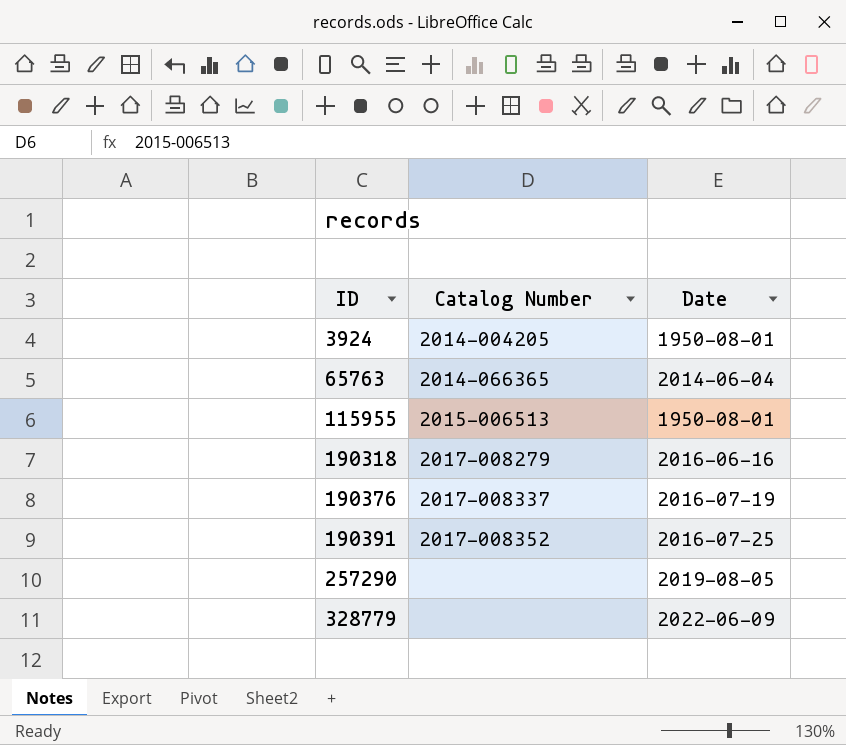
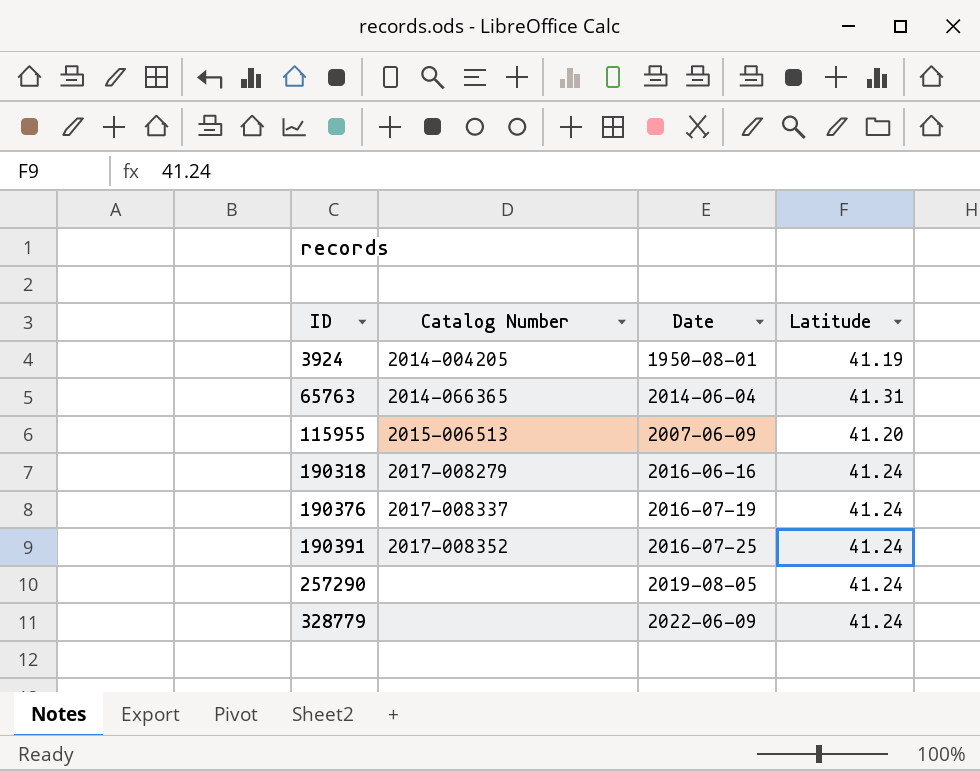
column Latitude | position: none -> 4
115955 | Date: 1950-08-01 -> 2007-06-09

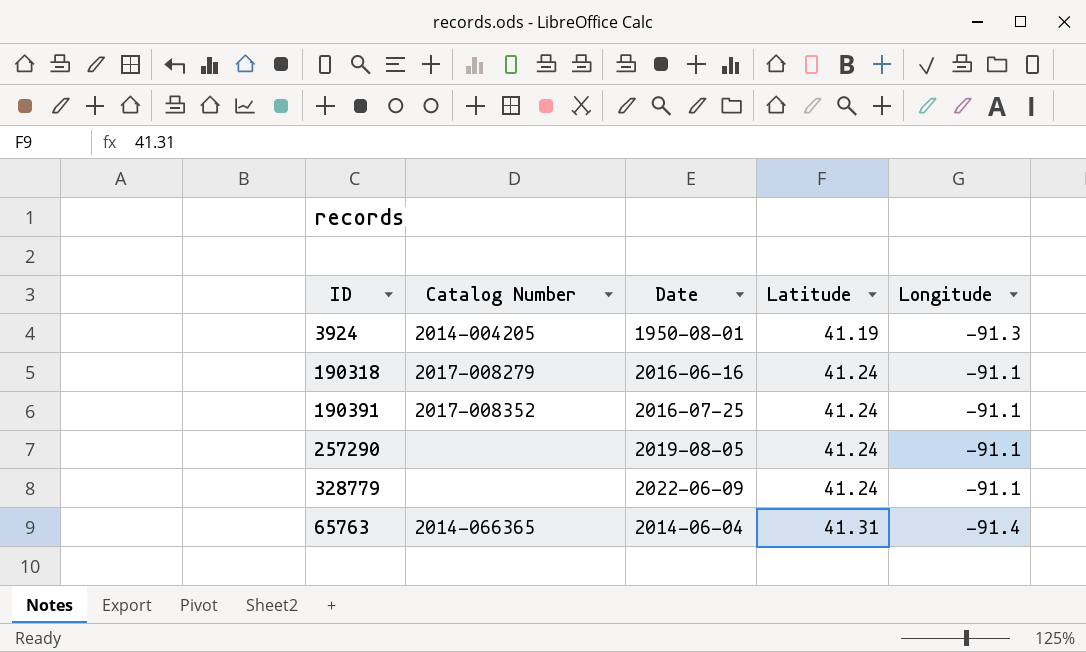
row order: ID ascending -> Latitude ascending
column Longitude | position: none -> 5
row 115955: 2015-006513 | 2007-06-09 | 41.20 -> none
row 190376: 2017-008337 | 2016-07-19 | 41.24 -> none

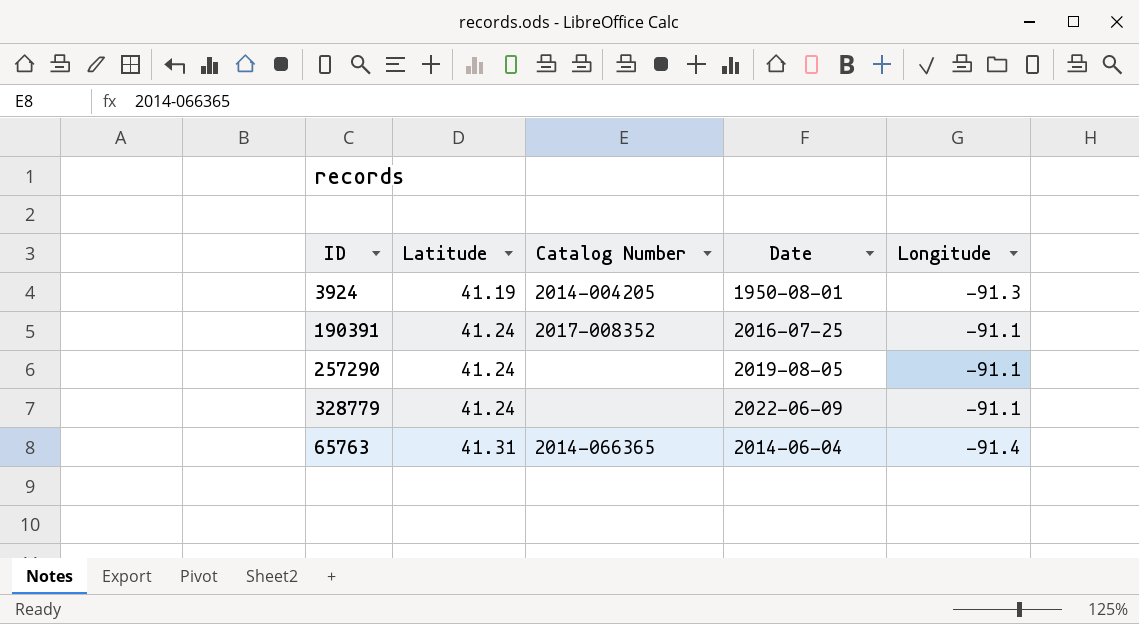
column Latitude | position: 4 -> 2
row 190318: 2017-008279 | 2016-06-16 | 41.24 | -91.1 -> none

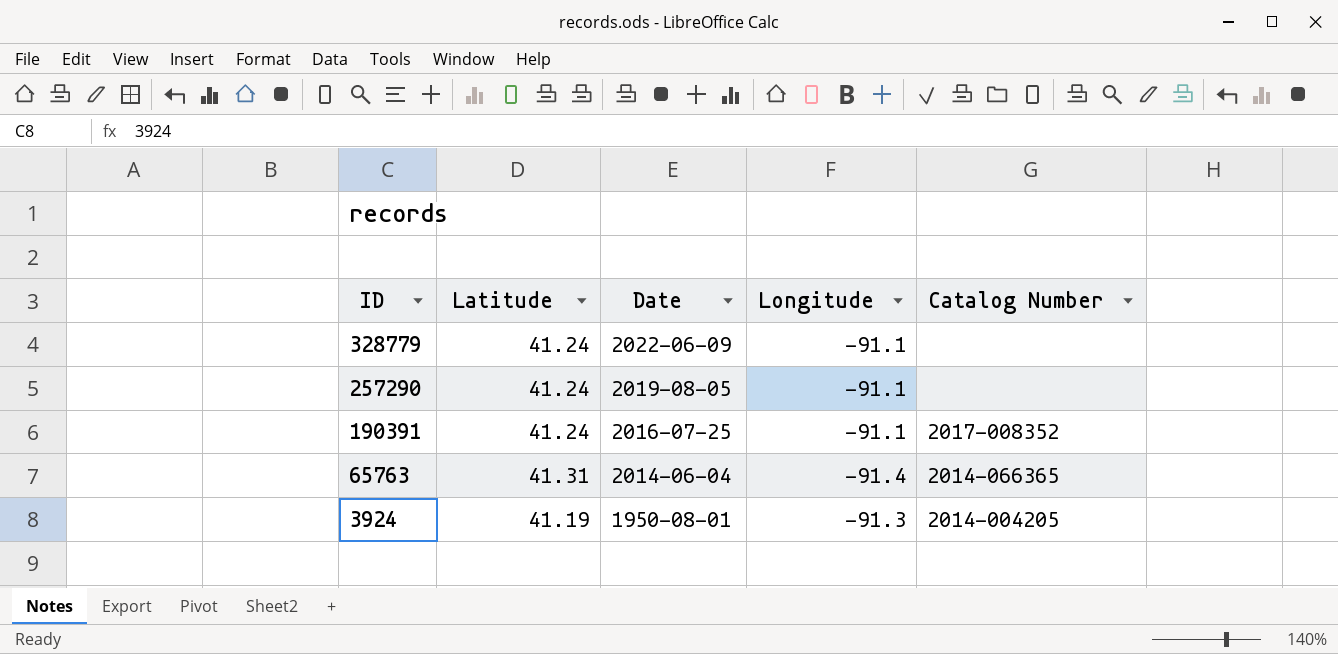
row order: Latitude ascending -> ID descending
column Catalog Number | position: 3 -> 5

